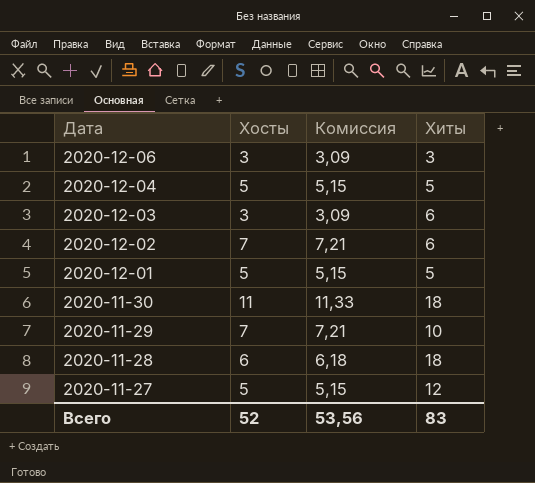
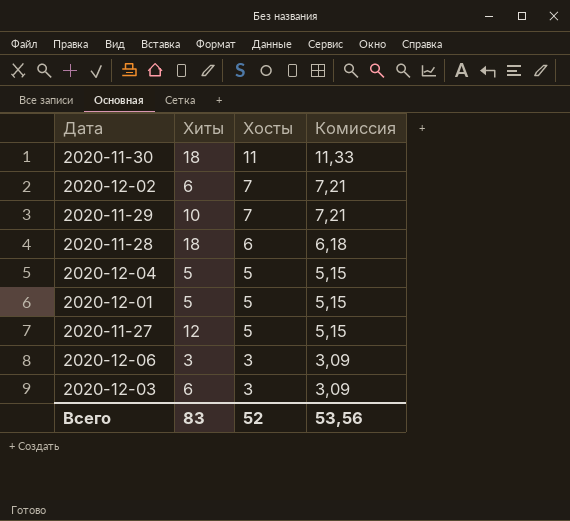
row order: Дата descending -> Хосты descending
column Хиты | position: 4 -> 2

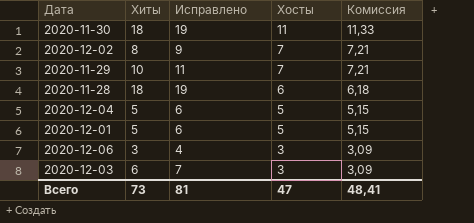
column Исправлено | formula: none -> [Хиты] + 1
row 2020-11-27: 12 | 5 | 5,15 -> none
2020-12-02 | Хиты: 6 -> 8
Всего | Хиты: 83 -> 73
Всего | Хосты: 52 -> 47
Всего | Комиссия: 53,56 -> 48,41

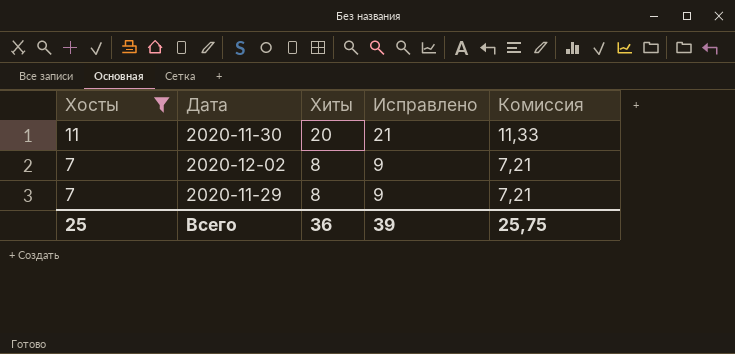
filter: none -> Хосты >= 7
column Хосты | position: 4 -> 1
2020-11-30 | Хиты: 18 -> 20
2020-11-30 | Исправлено: 19 -> 21
2020-11-29 | Хиты: 10 -> 8
2020-11-29 | Исправлено: 11 -> 9
Всего | Хосты: 47 -> 25
Всего | Хиты: 73 -> 36
Всего | Исправлено: 81 -> 39
Всего | Комиссия: 48,41 -> 25,75

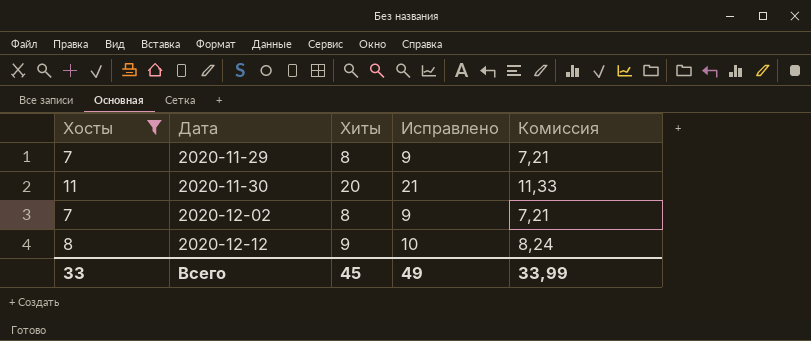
row order: Хосты descending -> Дата ascending
row 2020-12-12: none -> 8 | 9 | 10 | 8,24
Всего | Хосты: 25 -> 33
Всего | Хиты: 36 -> 45
Всего | Исправлено: 39 -> 49
Всего | Комиссия: 25,75 -> 33,99

